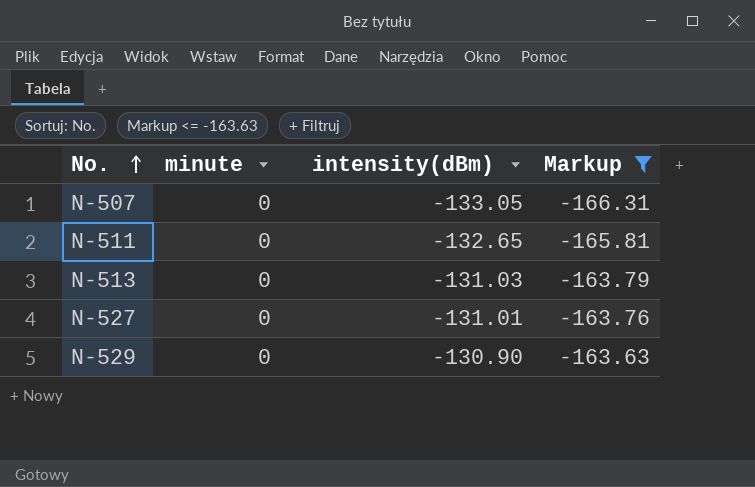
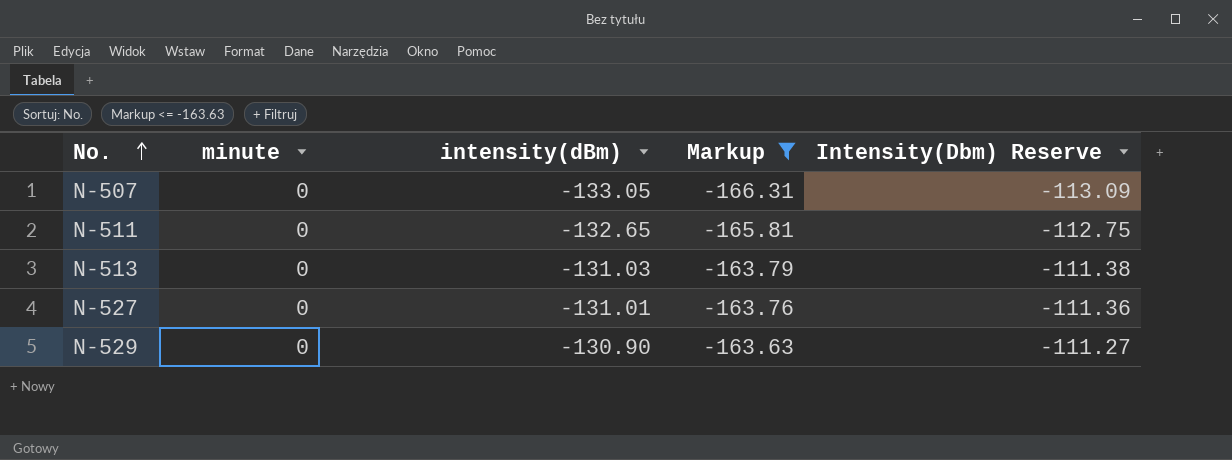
column Intensity(Dbm) Reserve | formula: none -> [intensity(dBm)] * 0.85

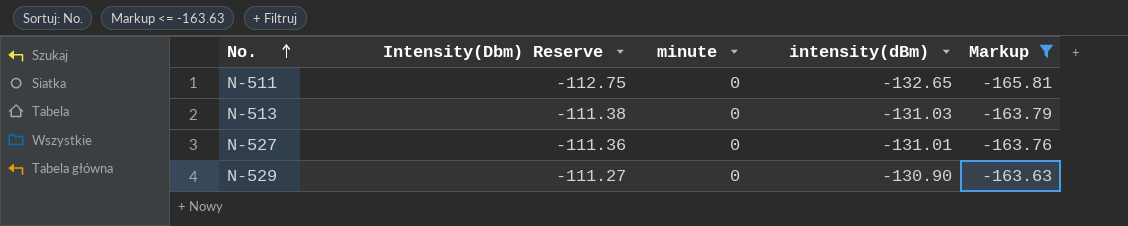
column Intensity(Dbm) Reserve | position: 5 -> 2
row N-507: 0 | -133.05 | -166.31 | -113.09 -> none

